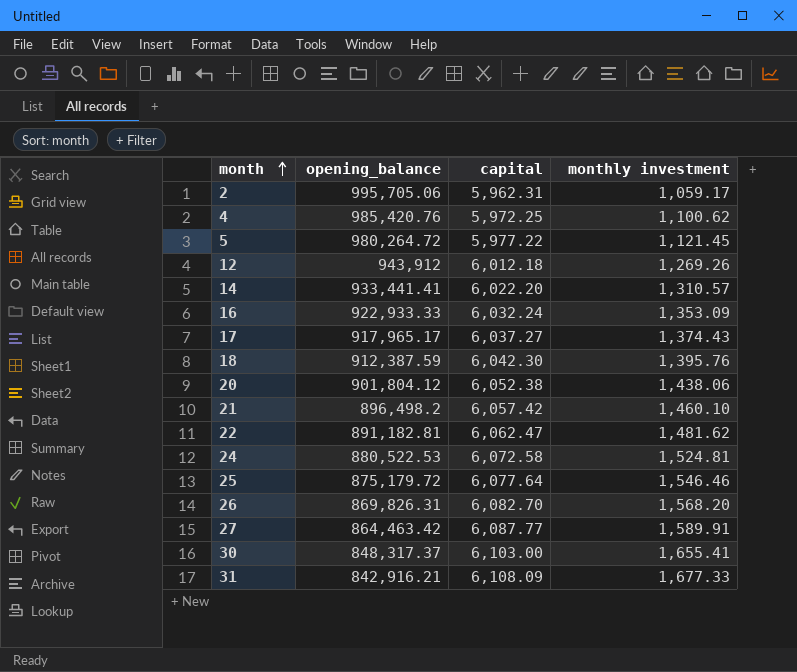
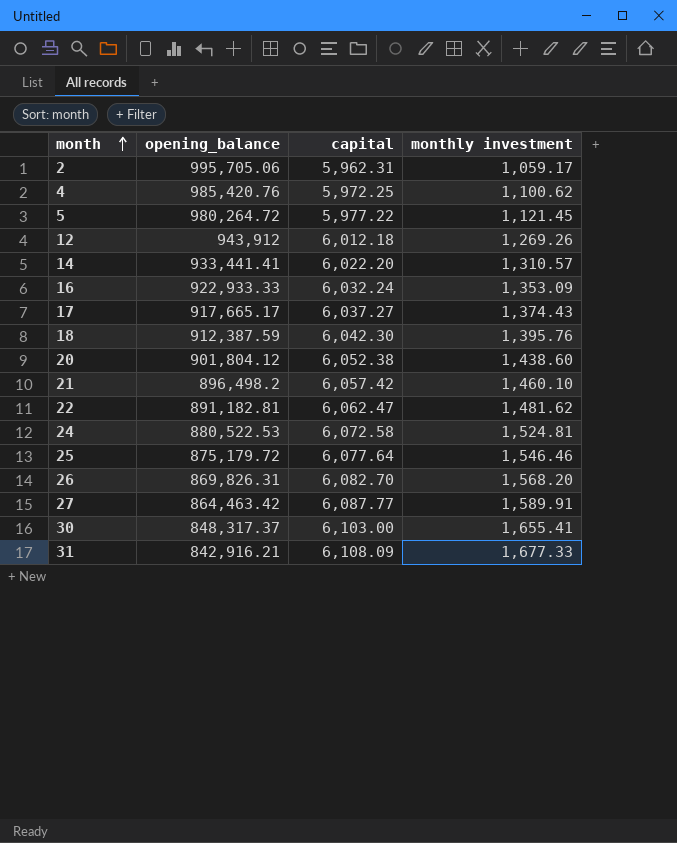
17 | opening_balance: 917,965.17 -> 917,665.17
20 | monthly investment: 1,438.06 -> 1,438.60

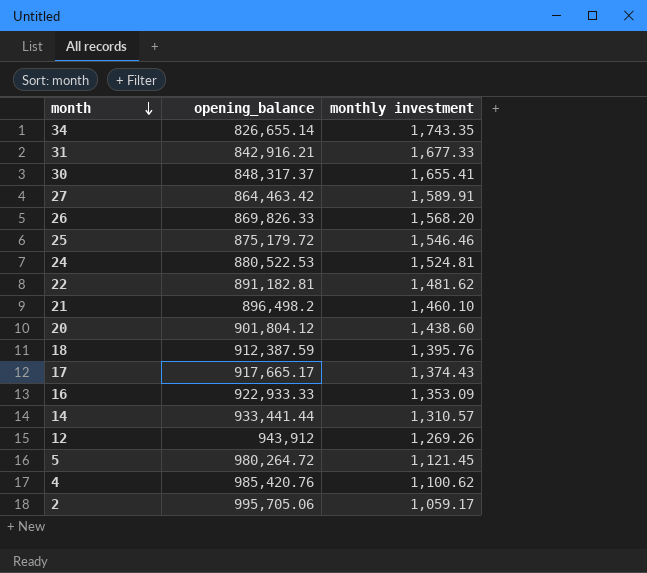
row order: month ascending -> month descending
column capital | position: 3 -> none
row 34: none -> 826,655.14 | 1,743.35
26 | opening_balance: 869,826.31 -> 869,826.33
14 | opening_balance: 933,441.41 -> 933,441.44

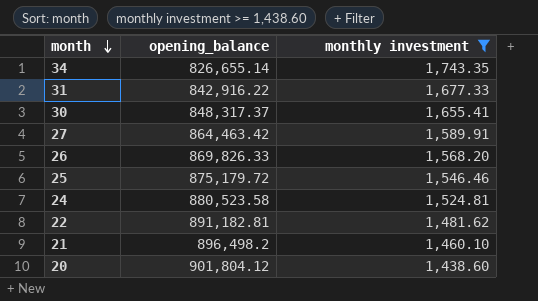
filter: none -> monthly investment >= 1,438.60
31 | opening_balance: 842,916.21 -> 842,916.22
24 | opening_balance: 880,522.53 -> 880,523.58

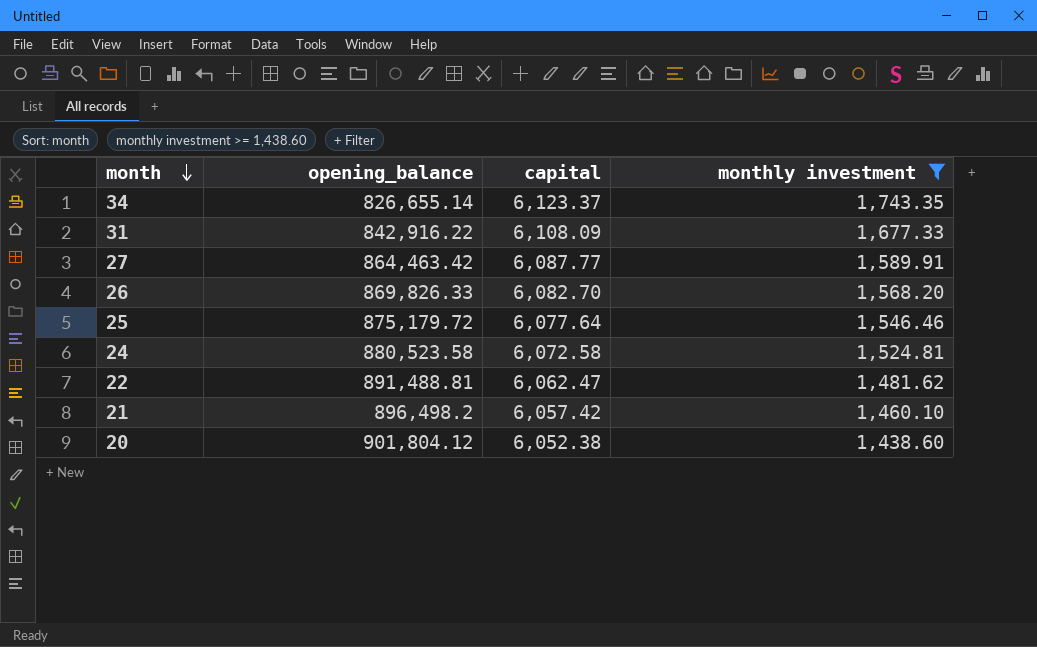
column capital | position: none -> 3
row 30: 848,317.37 | 1,655.41 -> none
22 | opening_balance: 891,182.81 -> 891,488.81

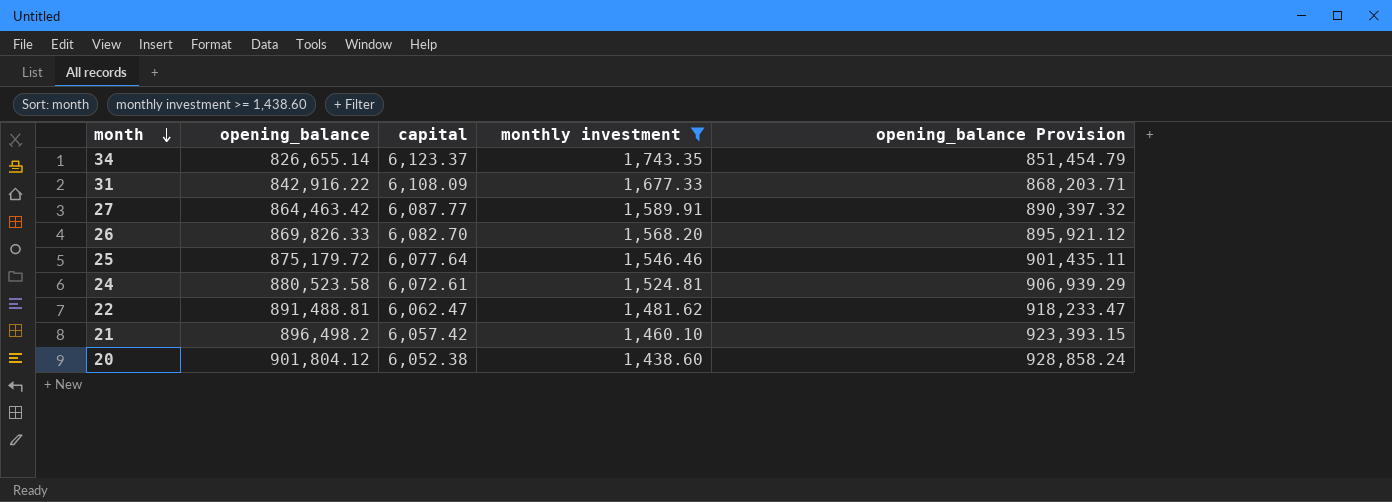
column opening_balance Provision | formula: none -> [opening_balance] * 1.03
24 | capital: 6,072.58 -> 6,072.61

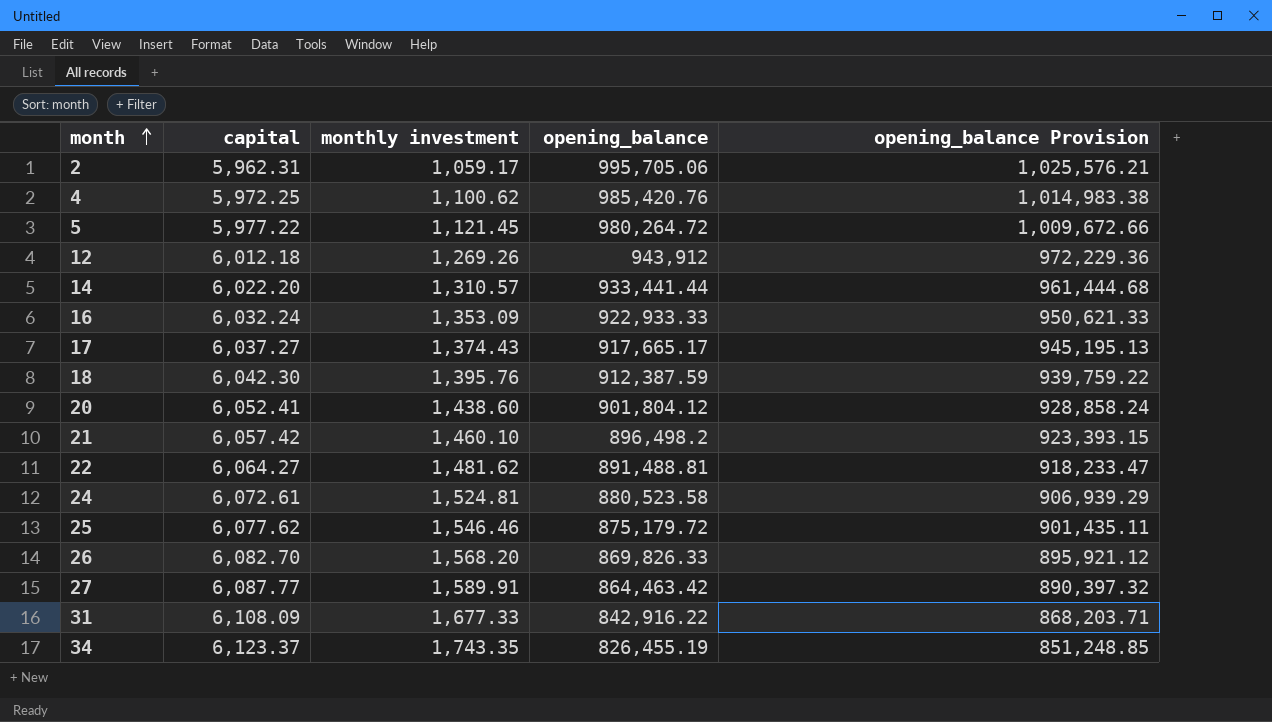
filter: monthly investment >= 1,438.60 -> none
row order: month descending -> month ascending
column opening_balance | position: 2 -> 4
20 | capital: 6,052.38 -> 6,052.41
22 | capital: 6,062.47 -> 6,064.27
25 | capital: 6,077.64 -> 6,077.62
34 | opening_balance: 826,655.14 -> 826,455.19
34 | opening_balance Provision: 851,454.79 -> 851,248.85

